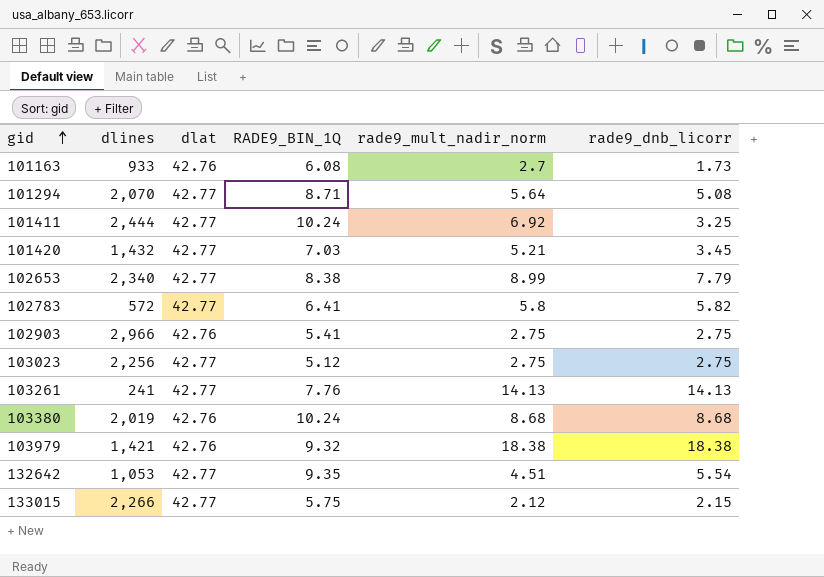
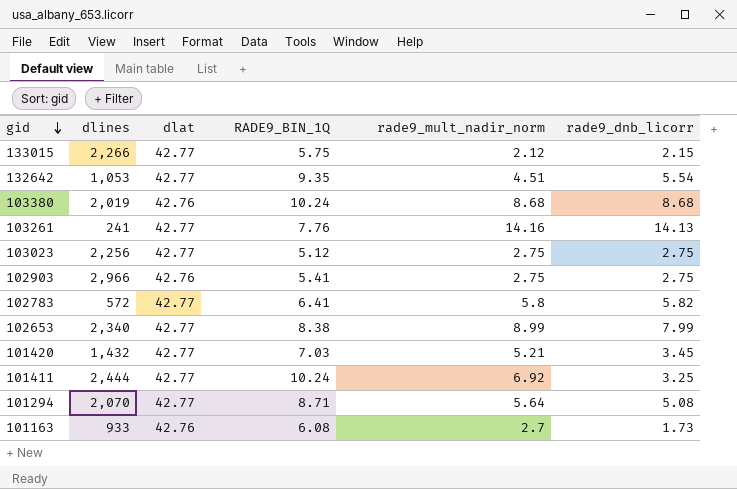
row order: gid ascending -> gid descending
row 103979: 1,421 | 42.76 | 9.32 | 18.38 | 18.38 -> none
103261 | rade9_mult_nadir_norm: 14.13 -> 14.16
102653 | rade9_dnb_licorr: 7.79 -> 7.99

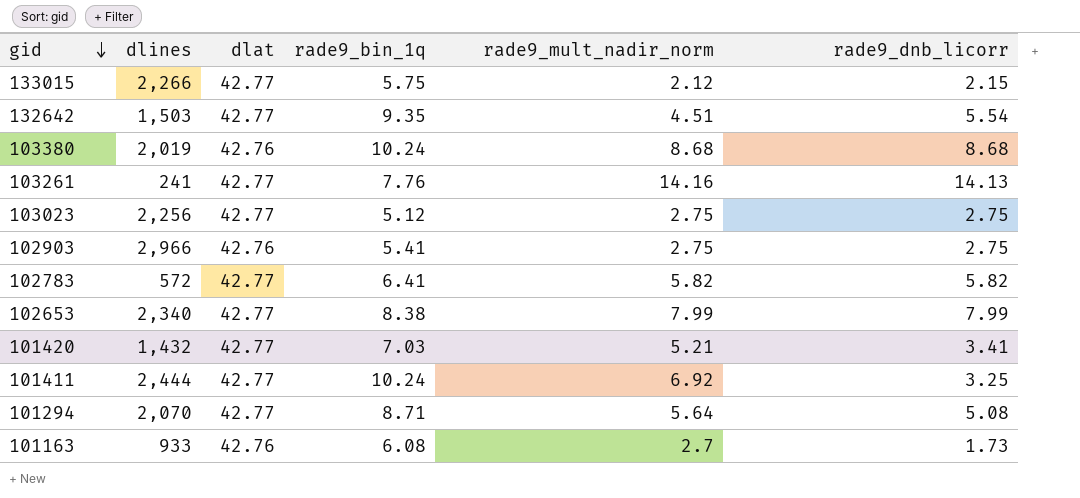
column name: RADE9_BIN_1Q -> rade9_bin_1q
132642 | dlines: 1,053 -> 1,503
102783 | rade9_mult_nadir_norm: 5.8 -> 5.82
102653 | rade9_mult_nadir_norm: 8.99 -> 7.99
101420 | rade9_dnb_licorr: 3.45 -> 3.41

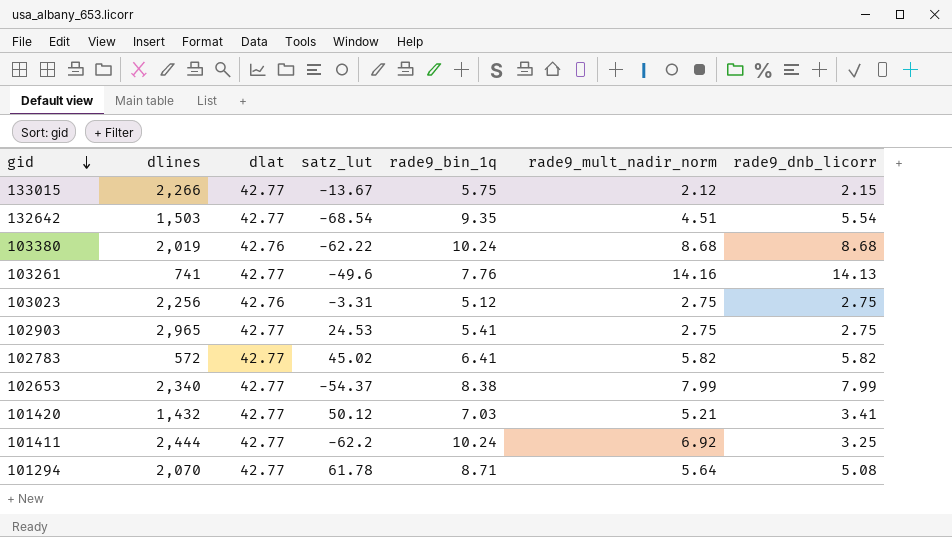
column satz_lut | position: none -> 4
row 101163: 933 | 42.76 | 6.08 | 2.7 | 1.73 -> none
103261 | dlines: 241 -> 741
103023 | dlat: 42.77 -> 42.76
102903 | dlines: 2,966 -> 2,965
102903 | dlat: 42.76 -> 42.77

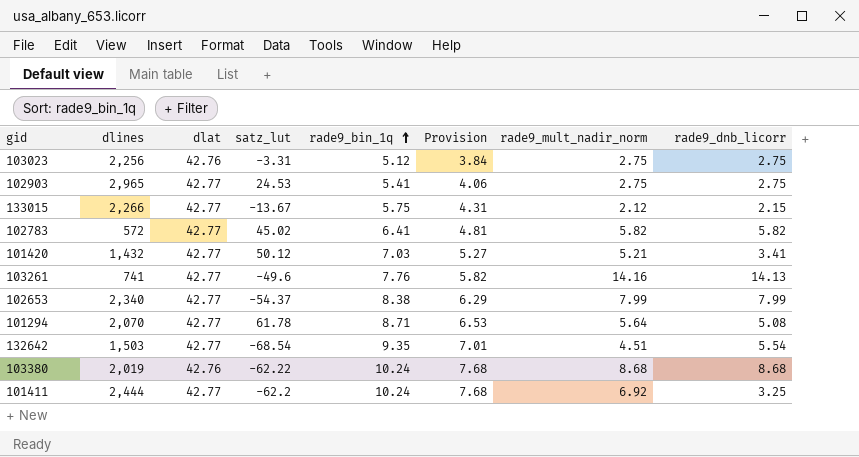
row order: gid descending -> rade9_bin_1q ascending
column Provision | formula: none -> [rade9_bin_1q] * 0.75

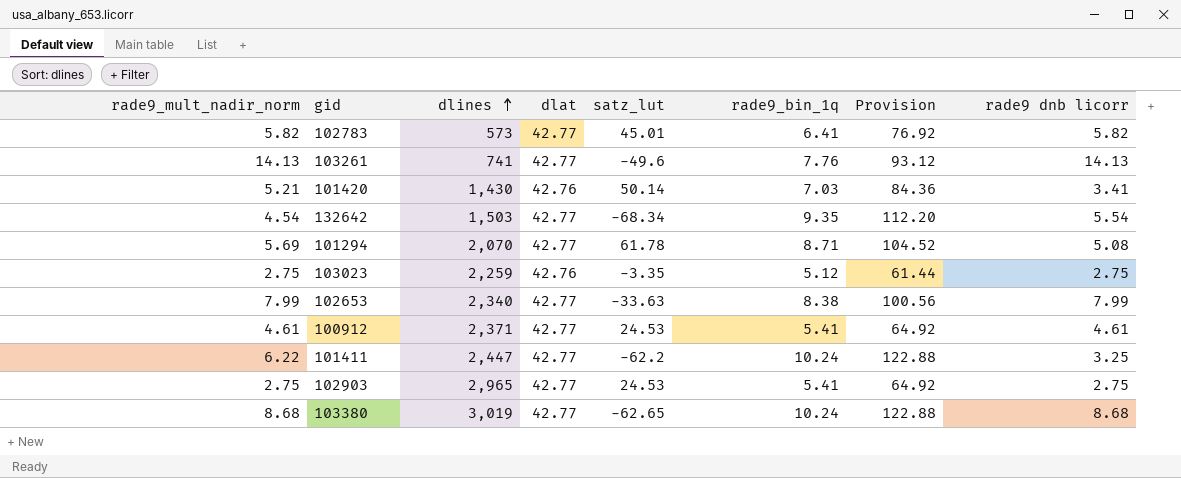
row order: rade9_bin_1q ascending -> dlines ascending
column rade9_mult_nadir_norm | position: 7 -> 1
column Provision | formula: [rade9_bin_1q] * 0.75 -> [rade9_bin_1q] * 12
column name: rade9_dnb_licorr -> rade9 dnb licorr
row 133015: 2,266 | 42.77 | -13.67 | 5.75 | 4.31 | 2.12 | 2.15 -> none
102783 | dlines: 572 -> 573
102783 | satz_lut: 45.02 -> 45.01
103261 | rade9_mult_nadir_norm: 14.16 -> 14.13
101420 | dlines: 1,432 -> 1,430
101420 | dlat: 42.77 -> 42.76
101420 | satz_lut: 50.12 -> 50.14
132642 | rade9_mult_nadir_norm: 4.51 -> 4.54
132642 | satz_lut: -68.54 -> -68.34
101294 | rade9_mult_nadir_norm: 5.64 -> 5.69
103023 | dlines: 2,256 -> 2,259
103023 | satz_lut: -3.31 -> -3.35
102653 | satz_lut: -54.37 -> -33.63
row 100912: none -> 4.61 | 2,371 | 42.77 | 24.53 | 5.41 | 64.92 | 4.61
101411 | rade9_mult_nadir_norm: 6.92 -> 6.22
101411 | dlines: 2,444 -> 2,447
103380 | dlines: 2,019 -> 3,019
103380 | dlat: 42.76 -> 42.77
103380 | satz_lut: -62.22 -> -62.65

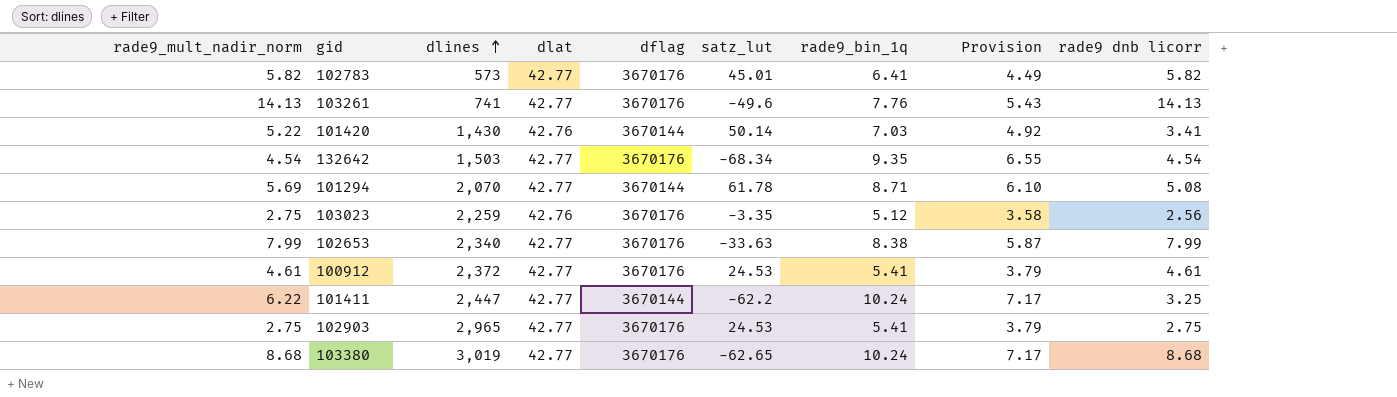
column dflag | position: none -> 5
column Provision | formula: [rade9_bin_1q] * 12 -> [rade9_bin_1q] * 0.7
101420 | rade9_mult_nadir_norm: 5.21 -> 5.22
132642 | rade9 dnb licorr: 5.54 -> 4.54
103023 | rade9 dnb licorr: 2.75 -> 2.56
100912 | dlines: 2,371 -> 2,372

